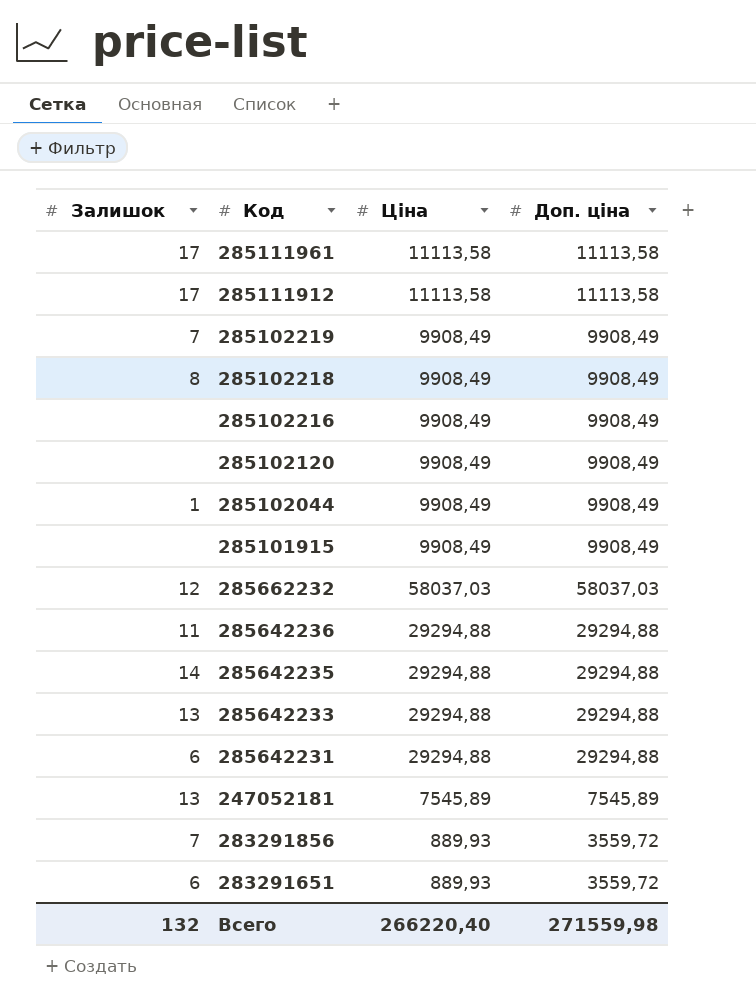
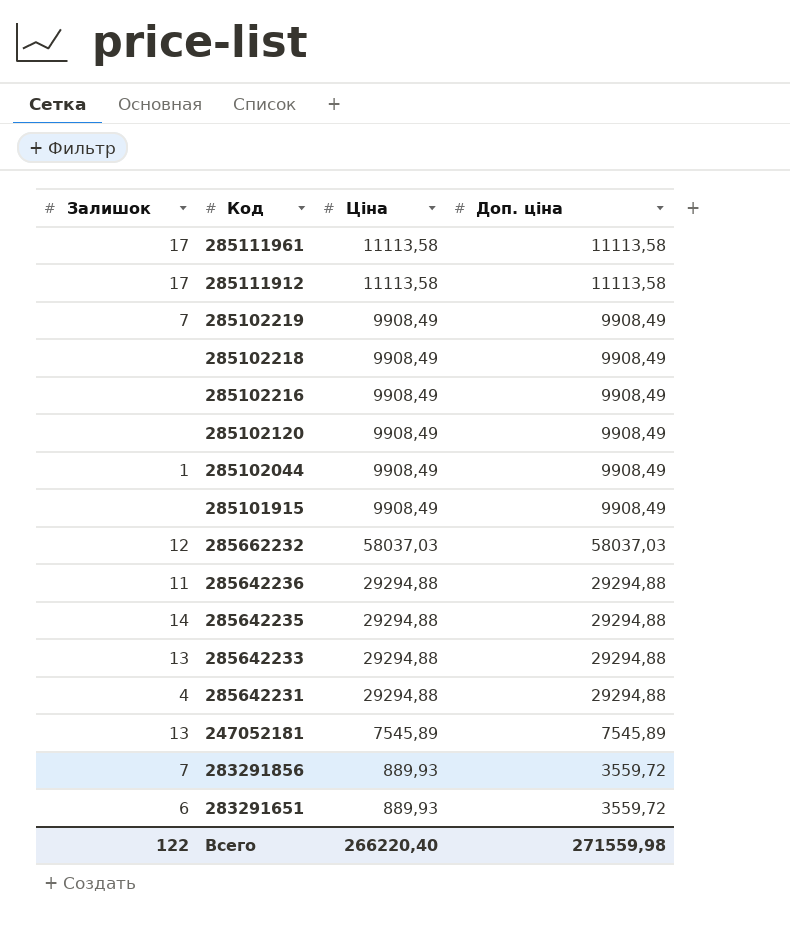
285102218 | Залишок: 8 -> none
285642231 | Залишок: 6 -> 4
Всего | Залишок: 132 -> 122

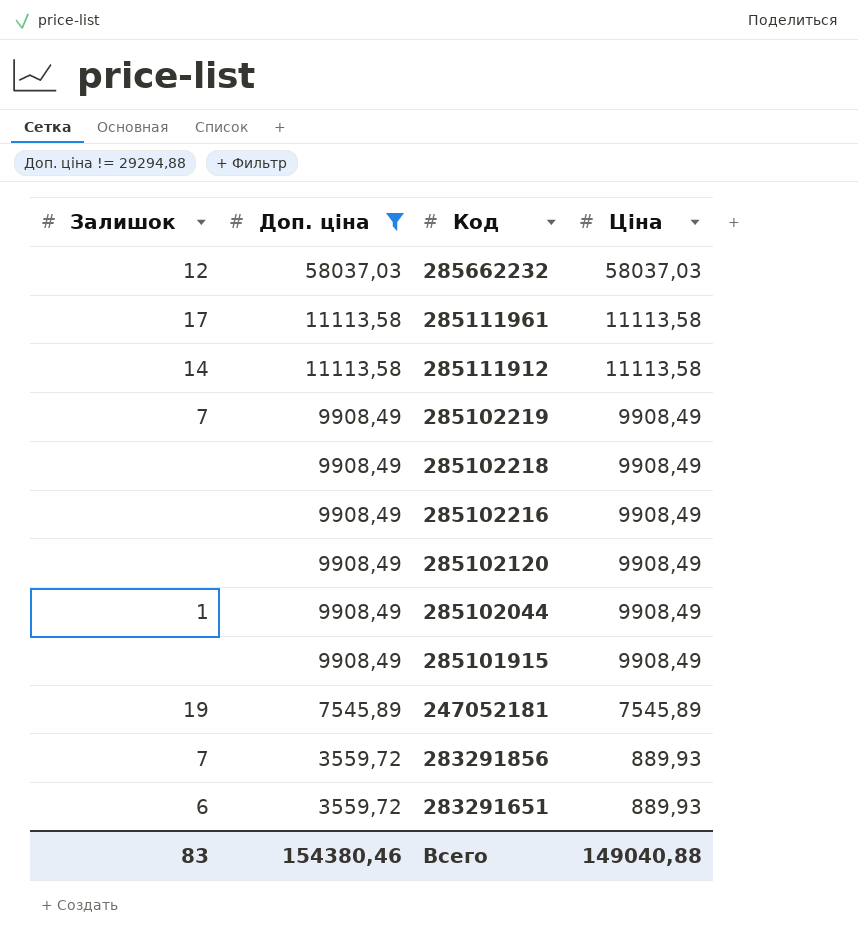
filter: none -> Доп. ціна != 29294,88
row order: none -> Доп. ціна descending
column Доп. ціна | position: 4 -> 2
285111912 | Залишок: 17 -> 14
247052181 | Залишок: 13 -> 19
Всего | Залишок: 122 -> 83
Всего | Доп. ціна: 271559,98 -> 154380,46
Всего | Ціна: 266220,40 -> 149040,88

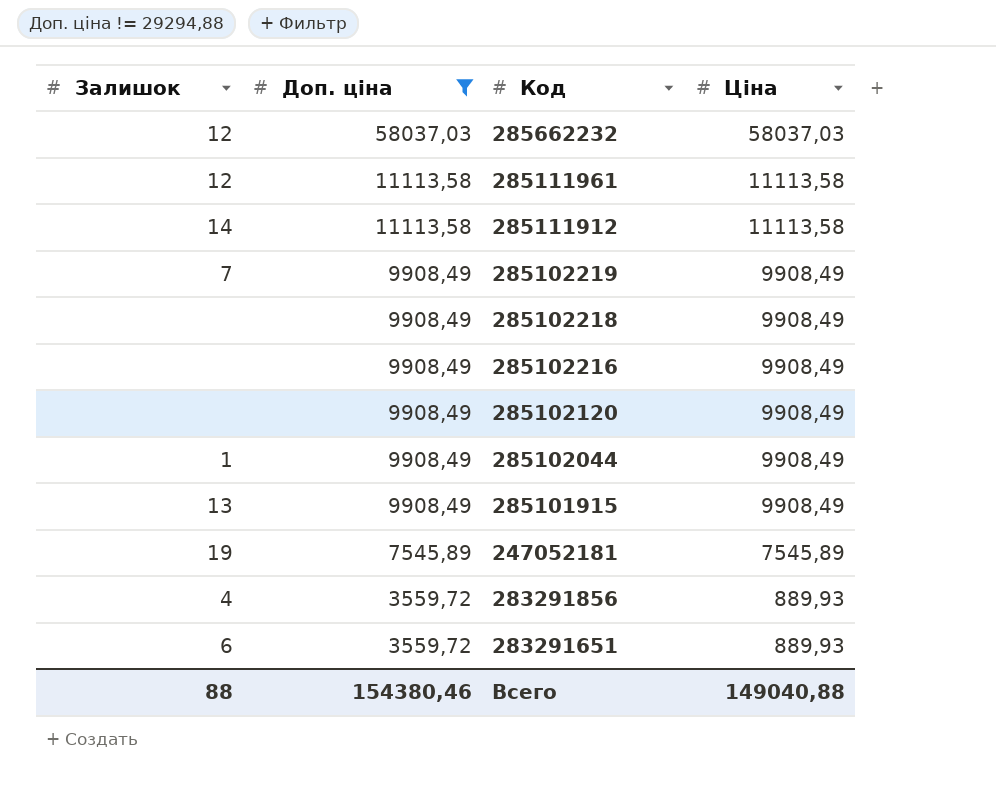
285111961 | Залишок: 17 -> 12
285101915 | Залишок: none -> 13
283291856 | Залишок: 7 -> 4
Всего | Залишок: 83 -> 88

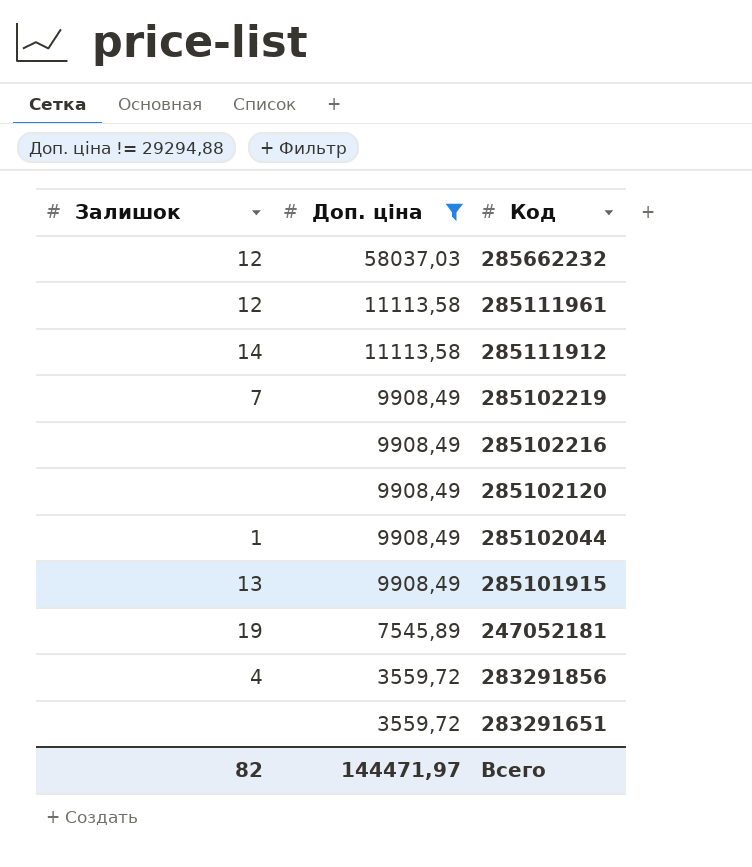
column Ціна | position: 4 -> none
row 285102218: none | 9908,49 | 9908,49 -> none
283291651 | Залишок: 6 -> none
Всего | Залишок: 88 -> 82
Всего | Доп. ціна: 154380,46 -> 144471,97

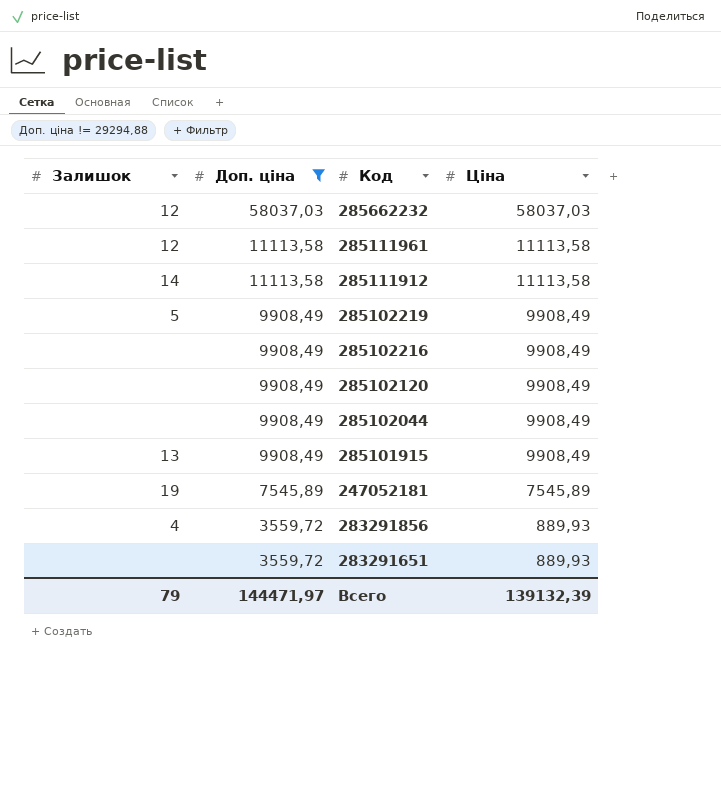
column Ціна | position: none -> 4
285102219 | Залишок: 7 -> 5
285102044 | Залишок: 1 -> none
Всего | Залишок: 82 -> 79

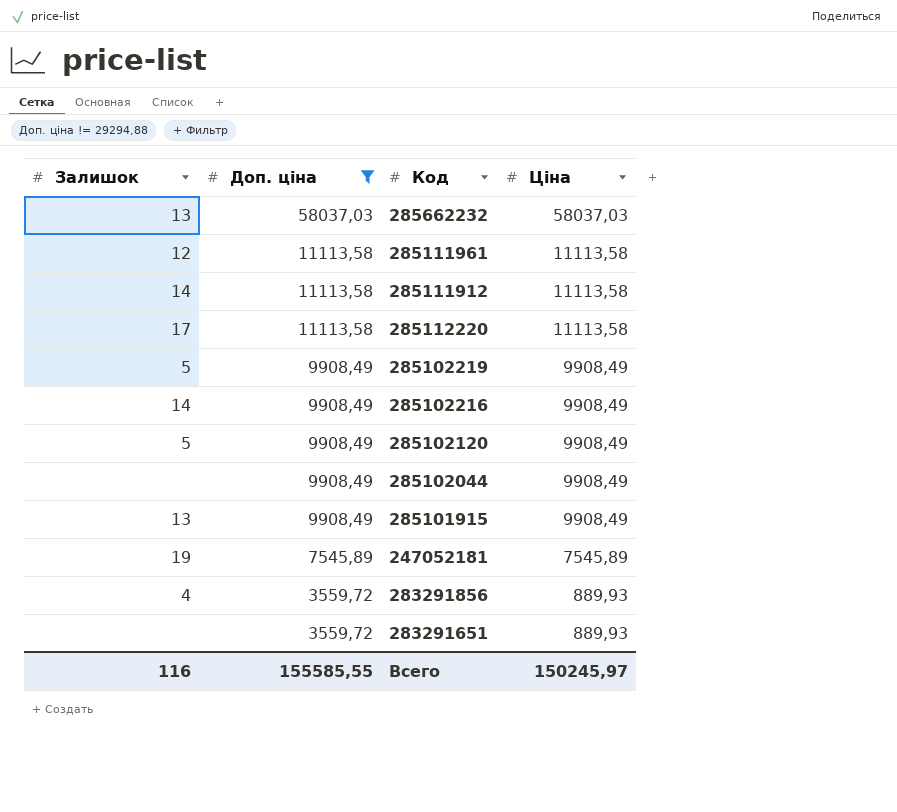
285662232 | Залишок: 12 -> 13
row 285112220: none -> 17 | 11113,58 | 11113,58
285102216 | Залишок: none -> 14
285102120 | Залишок: none -> 5
Всего | Залишок: 79 -> 116
Всего | Доп. ціна: 144471,97 -> 155585,55
Всего | Ціна: 139132,39 -> 150245,97

